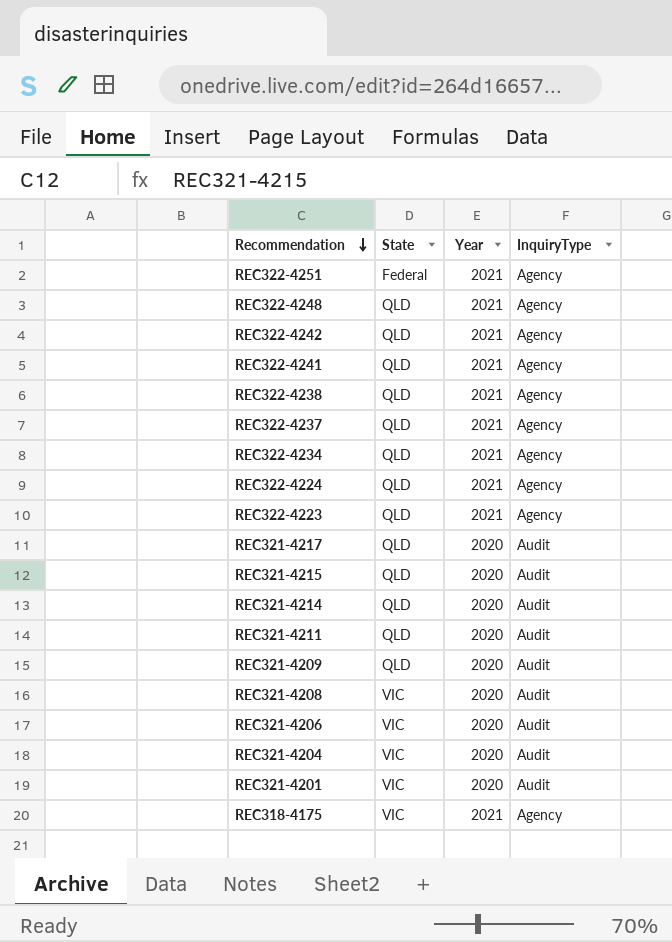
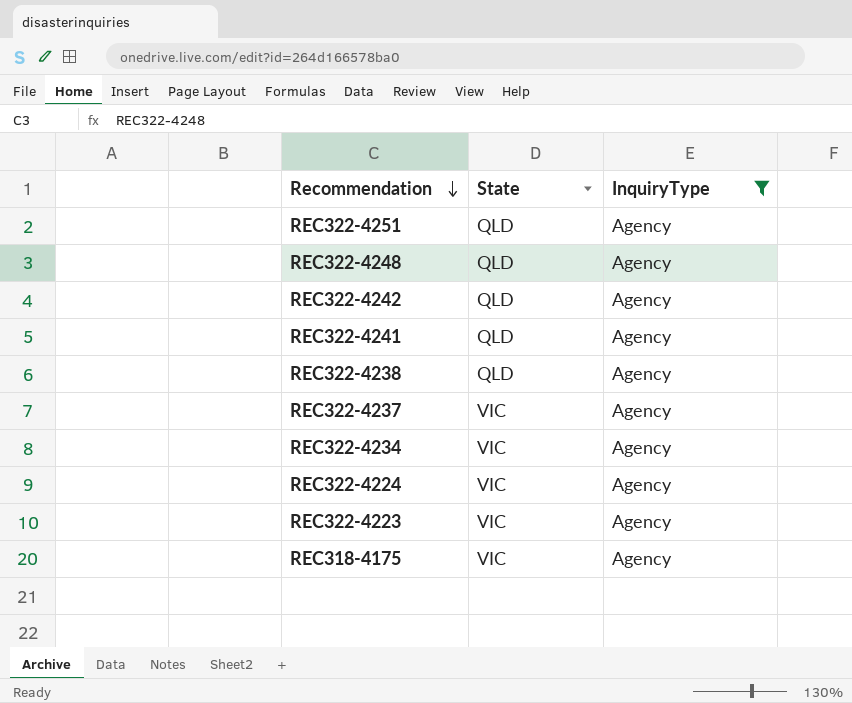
filter: none -> InquiryType = Agency
column Year | position: 3 -> none
REC322-4251 | State: Federal -> QLD
REC322-4237 | State: QLD -> VIC
REC322-4234 | State: QLD -> VIC
REC322-4224 | State: QLD -> VIC
REC322-4223 | State: QLD -> VIC

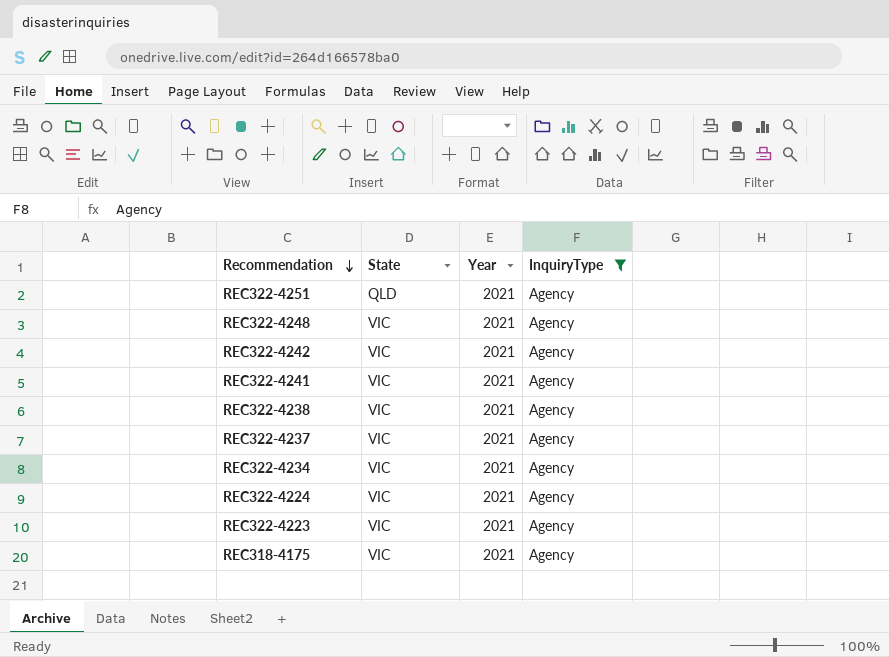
column Year | position: none -> 3
REC322-4248 | State: QLD -> VIC
REC322-4242 | State: QLD -> VIC
REC322-4241 | State: QLD -> VIC
REC322-4238 | State: QLD -> VIC

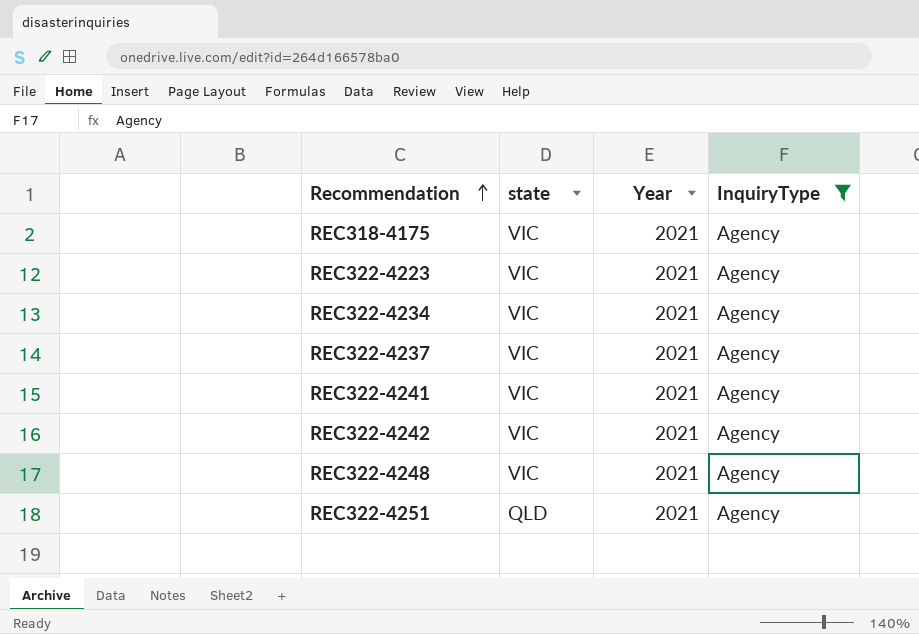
row order: Recommendation descending -> Recommendation ascending
column name: State -> state
row REC322-4238: VIC | 2021 | Agency -> none
row REC322-4224: VIC | 2021 | Agency -> none

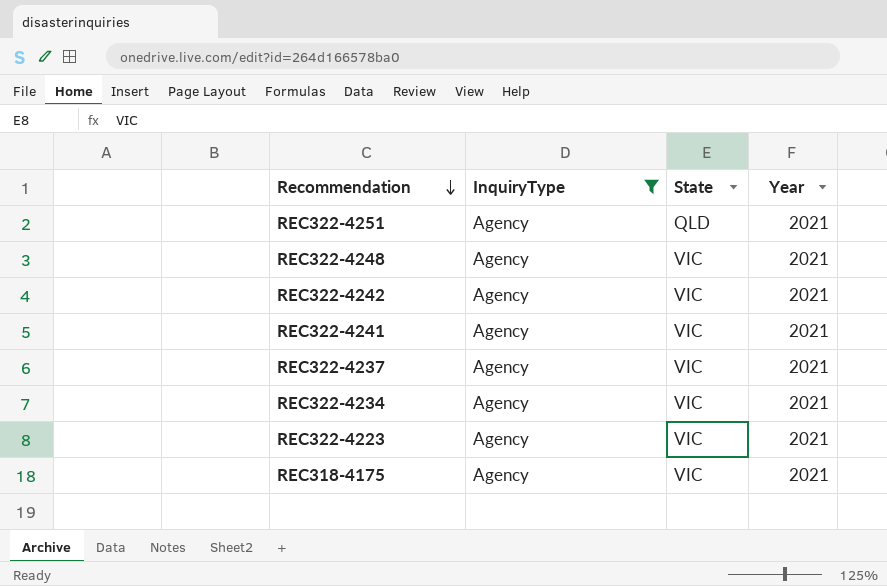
row order: Recommendation ascending -> Recommendation descending
column InquiryType | position: 4 -> 2
column name: state -> State

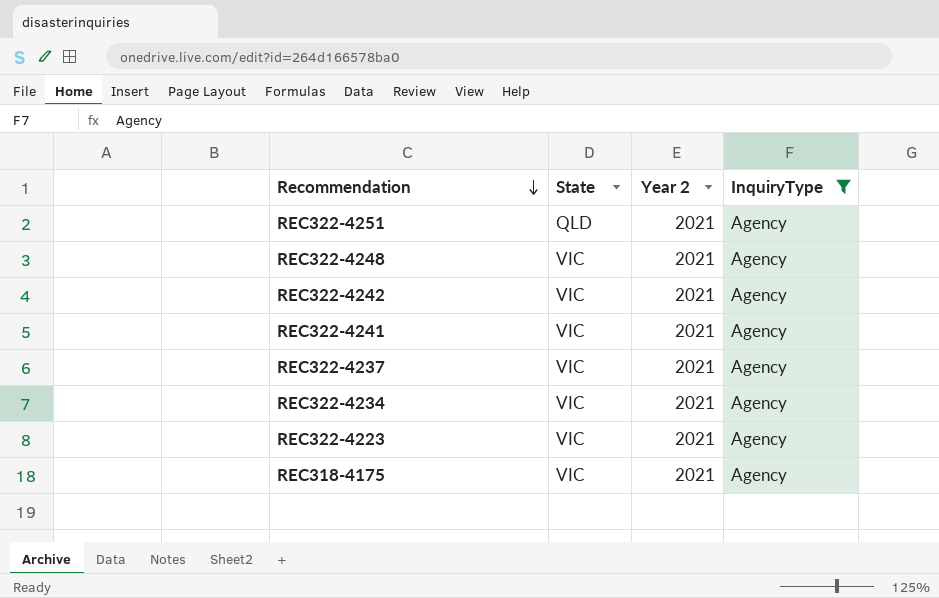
column name: Year -> Year 2
column InquiryType | position: 2 -> 4

